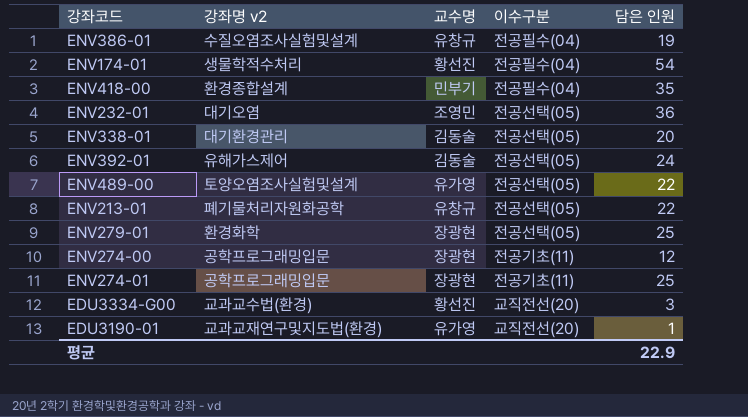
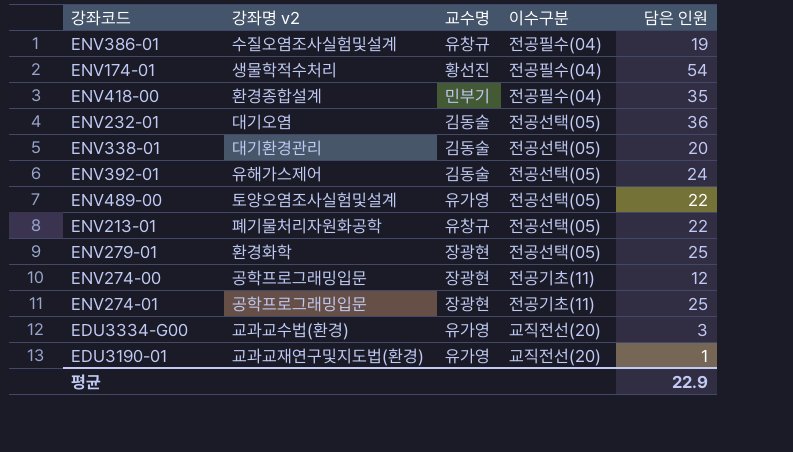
ENV232-01 | 교수명: 조영민 -> 김동술
EDU3334-G00 | 교수명: 황선진 -> 유가영

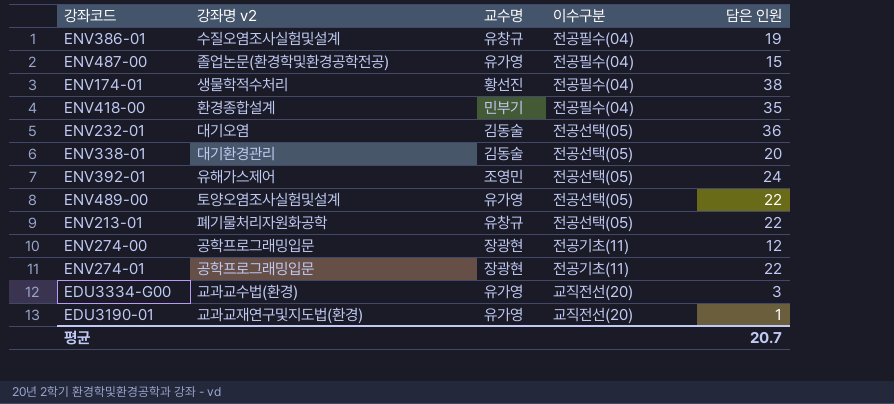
row ENV279-01: 환경화학 | 장광현 | 전공선택(05) | 25 -> none
row ENV487-00: none -> 졸업논문(환경학및환경공학전공) | 유가영 | 전공필수(04) | 15
ENV174-01 | 담은 인원: 54 -> 38
ENV392-01 | 교수명: 김동술 -> 조영민
ENV274-01 | 담은 인원: 25 -> 22
평균 | 담은 인원: 22.9 -> 20.7

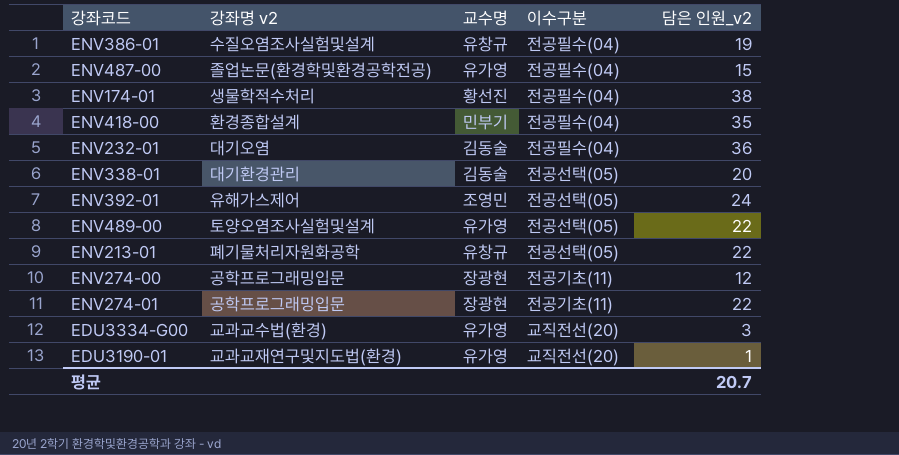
column name: 담은 인원 -> 담은 인원_v2
ENV232-01 | 이수구분: 전공선택(05) -> 전공필수(04)

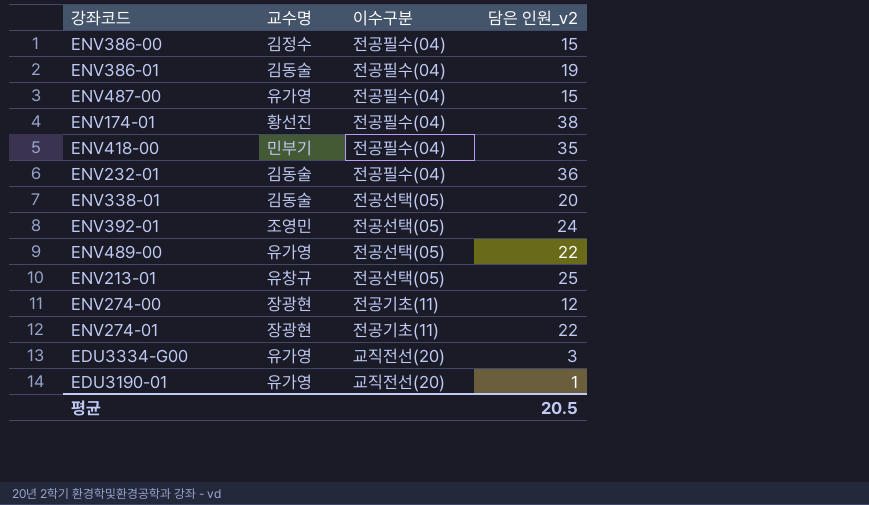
column 강좌명 v2 | position: 2 -> none
row ENV386-00: none -> 김정수 | 전공필수(04) | 15
ENV386-01 | 교수명: 유창규 -> 김동술
ENV213-01 | 담은 인원_v2: 22 -> 25
평균 | 담은 인원_v2: 20.7 -> 20.5

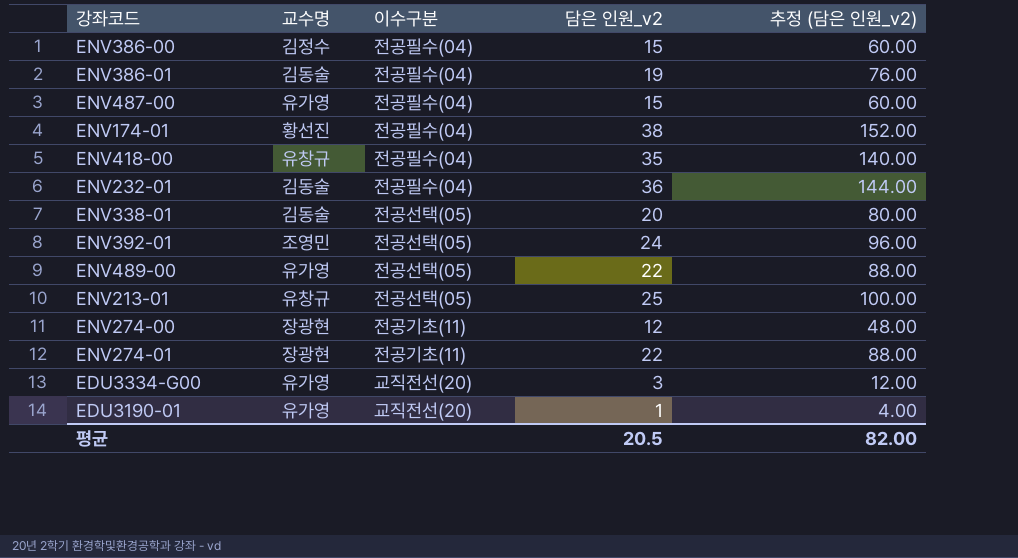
column 추정 (담은 인원_v2) | formula: none -> [담은 인원_v2] * 4
ENV418-00 | 교수명: 민부기 -> 유창규

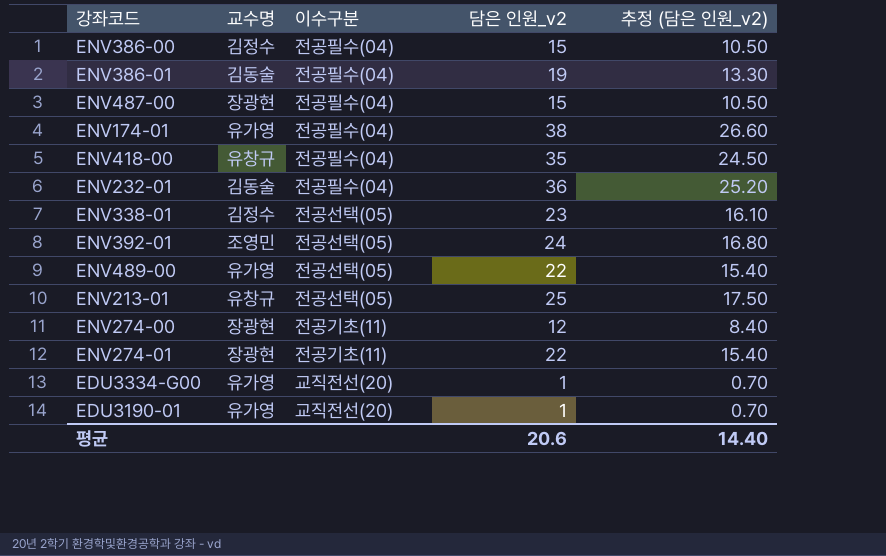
column 추정 (담은 인원_v2) | formula: [담은 인원_v2] * 4 -> [담은 인원_v2] * 0.7
ENV487-00 | 교수명: 유가영 -> 장광현
ENV174-01 | 교수명: 황선진 -> 유가영
ENV338-01 | 교수명: 김동술 -> 김정수
ENV338-01 | 담은 인원_v2: 20 -> 23
EDU3334-G00 | 담은 인원_v2: 3 -> 1
평균 | 담은 인원_v2: 20.5 -> 20.6
평균 | 추정 (담은 인원_v2): 82.00 -> 14.40

